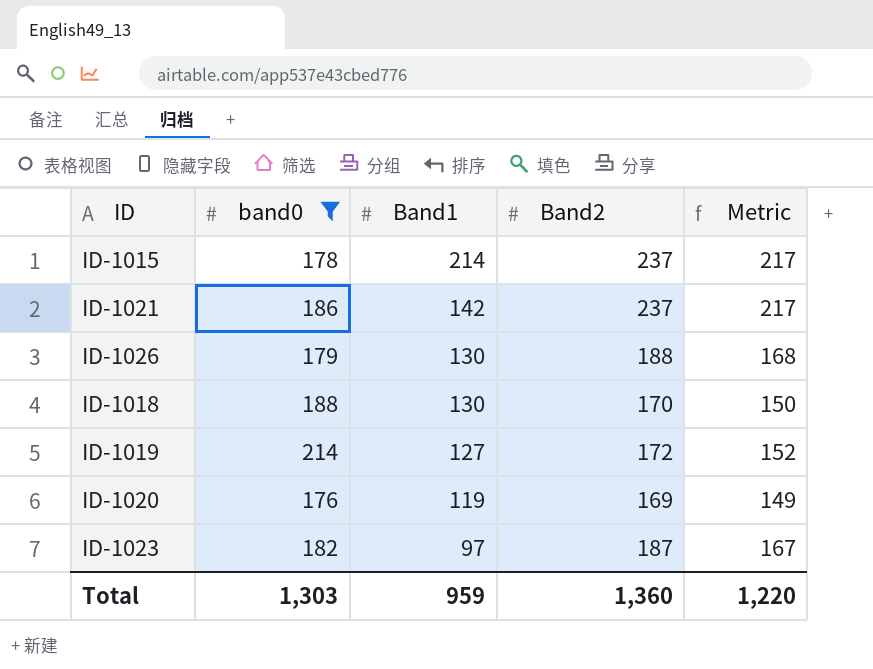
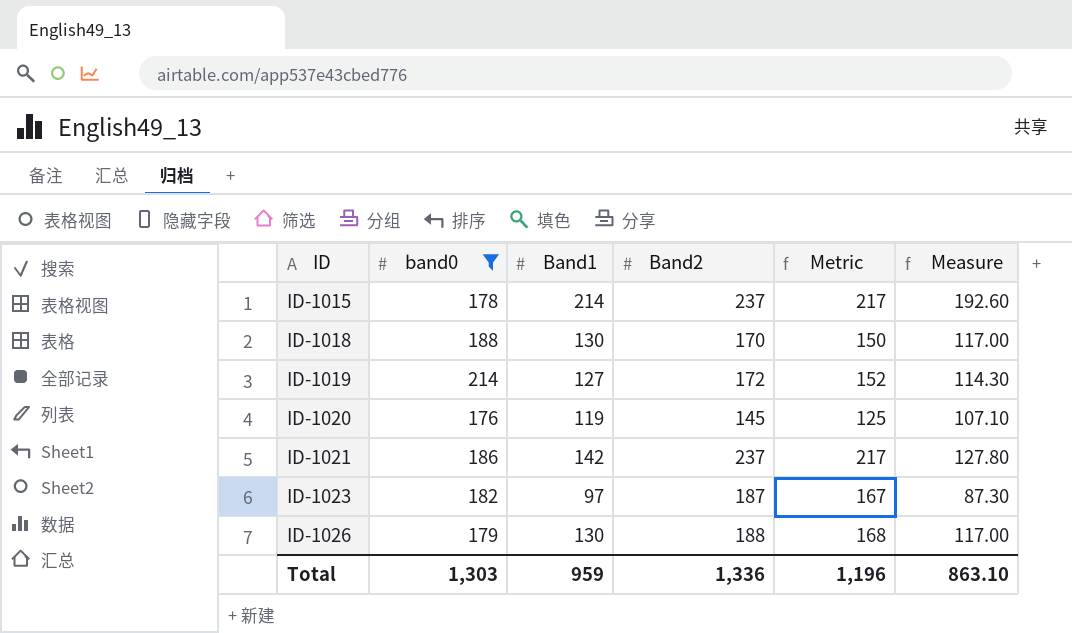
row order: Band1 descending -> ID ascending
column Measure | formula: none -> [Band1] * 0.9
ID-1020 | Band2: 169 -> 145
ID-1020 | Metric: 149 -> 125
Total | Band2: 1,360 -> 1,336
Total | Metric: 1,220 -> 1,196

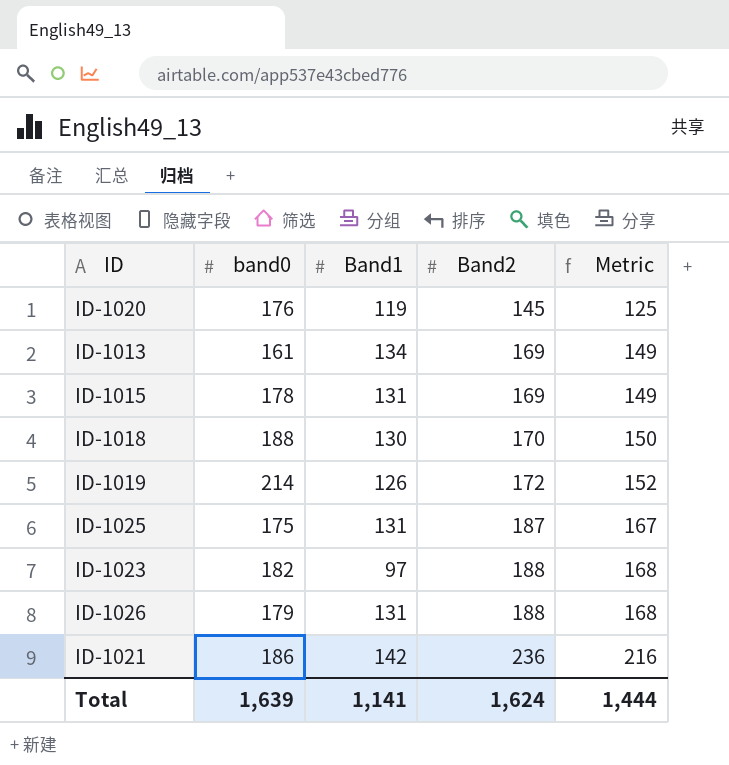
filter: band0 >= 176 -> none
row order: ID ascending -> Band2 ascending
column Measure | formula: [Band1] * 0.9 -> none
ID-1015 | Band1: 214 -> 131
ID-1015 | Band2: 237 -> 169
ID-1015 | Metric: 217 -> 149
ID-1019 | Band1: 127 -> 126
ID-1023 | Band2: 187 -> 188
ID-1023 | Metric: 167 -> 168
ID-1026 | Band1: 130 -> 131
ID-1021 | Band2: 237 -> 236
ID-1021 | Metric: 217 -> 216
Total | band0: 1,303 -> 1,639
Total | Band1: 959 -> 1,141
Total | Band2: 1,336 -> 1,624
Total | Metric: 1,196 -> 1,444

